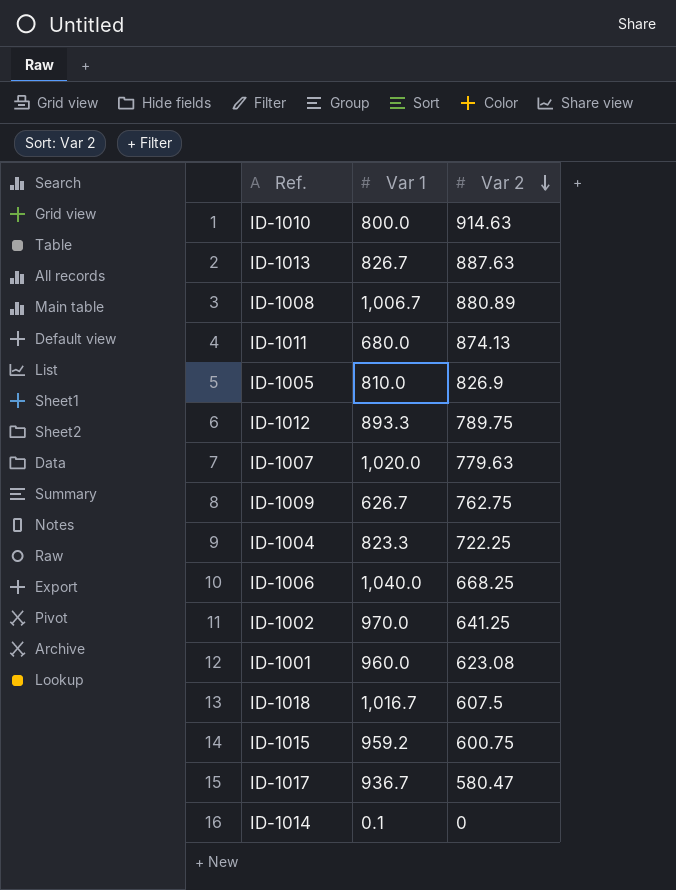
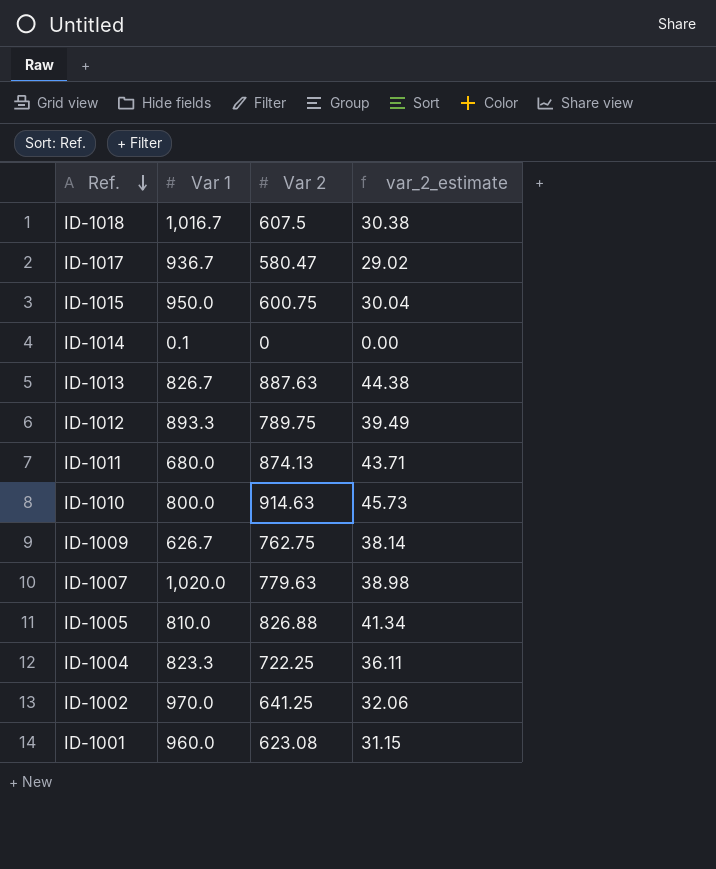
row order: Var 2 descending -> Ref. descending
column var_2_estimate | formula: none -> [Var 2] * 0.05
row ID-1008: 1,006.7 | 880.89 -> none
row ID-1006: 1,040.0 | 668.25 -> none
ID-1015 | Var 1: 959.2 -> 950.0
ID-1005 | Var 2: 826.9 -> 826.88

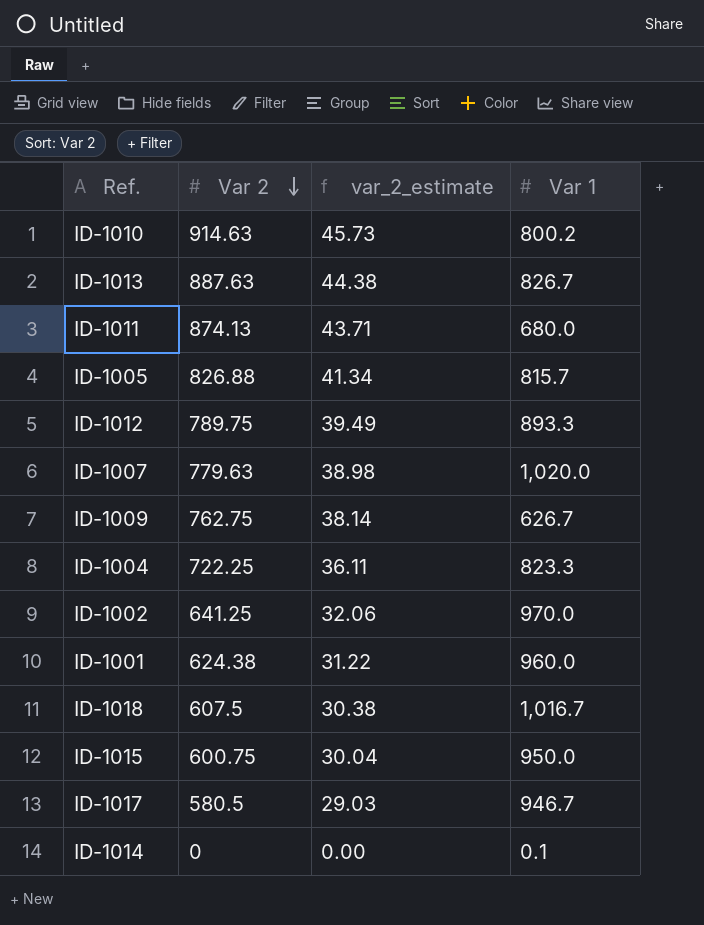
row order: Ref. descending -> Var 2 descending
column Var 1 | position: 2 -> 4
ID-1010 | Var 1: 800.0 -> 800.2
ID-1005 | Var 1: 810.0 -> 815.7
ID-1001 | Var 2: 623.08 -> 624.38
ID-1001 | var_2_estimate: 31.15 -> 31.22
ID-1017 | Var 2: 580.47 -> 580.5
ID-1017 | var_2_estimate: 29.02 -> 29.03
ID-1017 | Var 1: 936.7 -> 946.7

